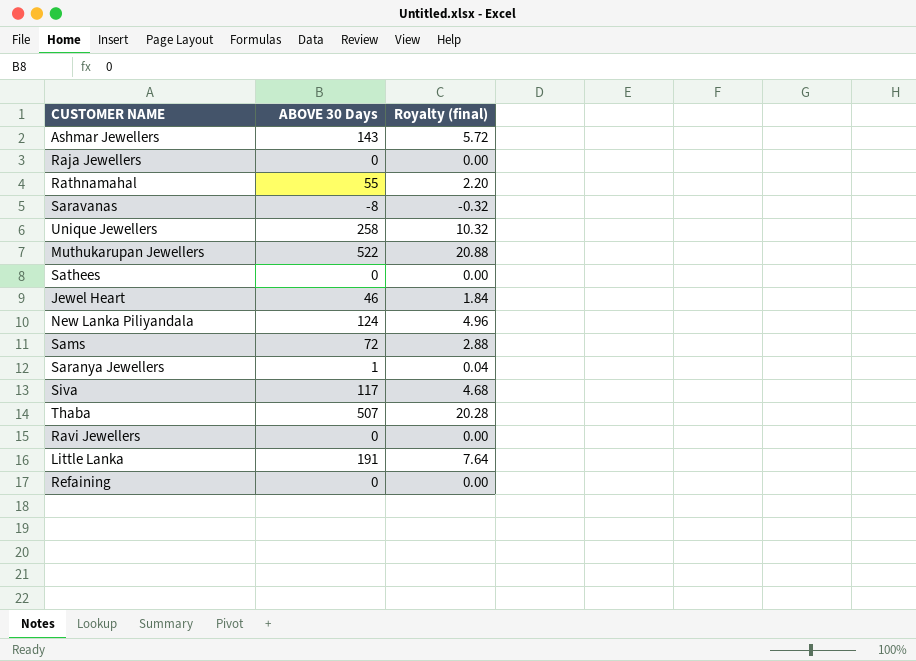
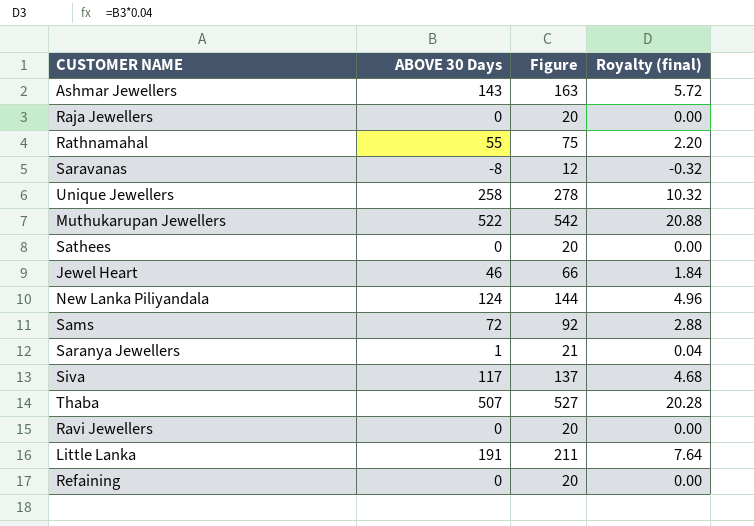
column Figure | formula: none -> [ABOVE 30 Days] + 20

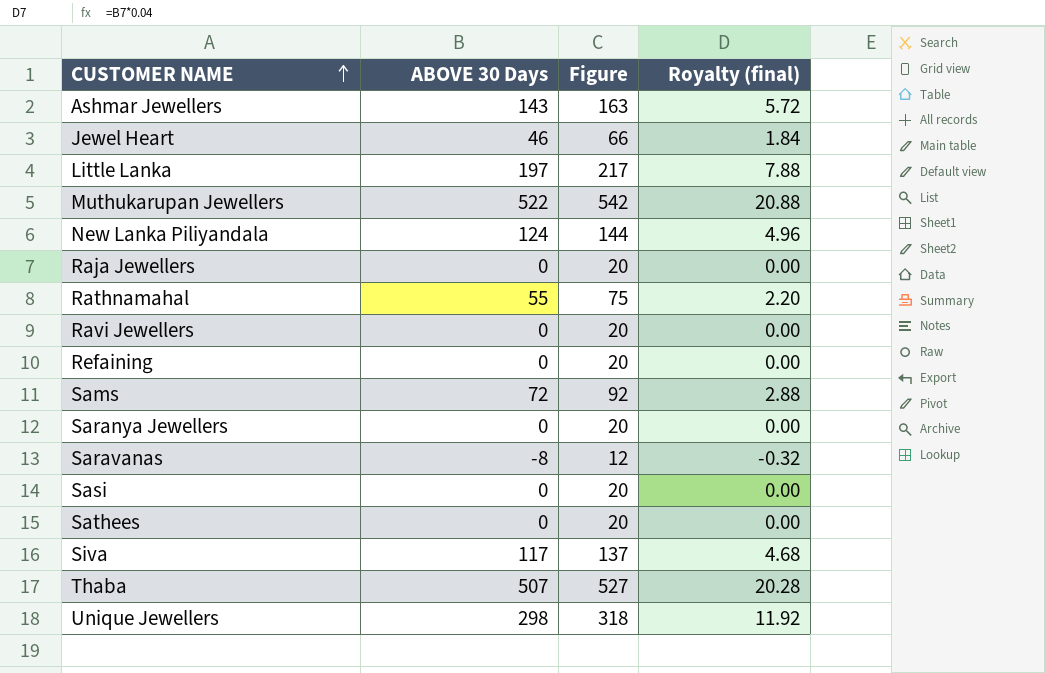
row order: none -> CUSTOMER NAME ascending
Little Lanka | ABOVE 30 Days: 191 -> 197
Little Lanka | Figure: 211 -> 217
Little Lanka | Royalty (final): 7.64 -> 7.88
Saranya Jewellers | ABOVE 30 Days: 1 -> 0
Saranya Jewellers | Figure: 21 -> 20
Saranya Jewellers | Royalty (final): 0.04 -> 0.00
row Sasi: none -> 0 | 20 | 0.00
Unique Jewellers | ABOVE 30 Days: 258 -> 298
Unique Jewellers | Figure: 278 -> 318
Unique Jewellers | Royalty (final): 10.32 -> 11.92

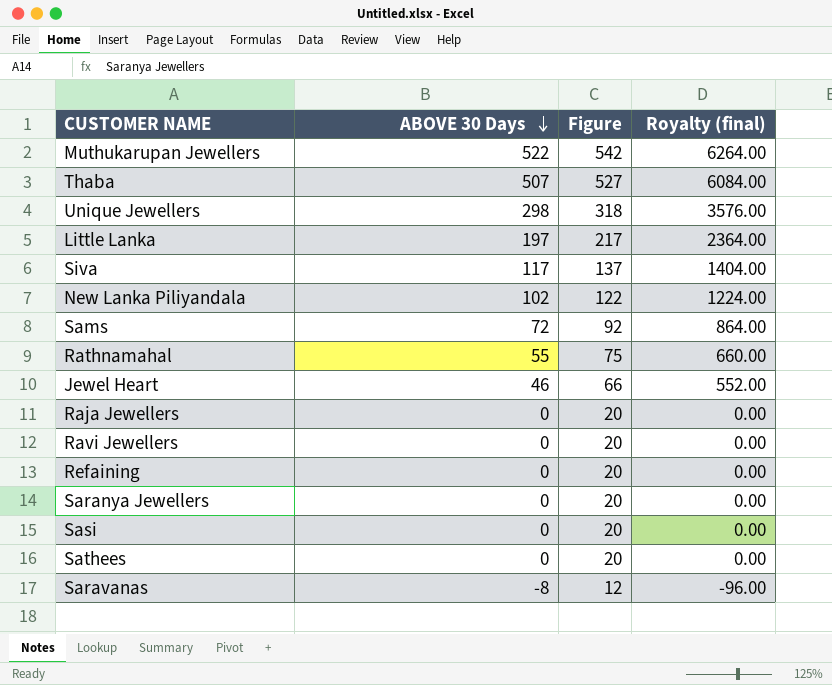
row order: CUSTOMER NAME ascending -> ABOVE 30 Days descending
column Royalty (final) | formula: [ABOVE 30 Days] * 0.04 -> [ABOVE 30 Days] * 12
row Ashmar Jewellers: 143 | 163 | 5.72 -> none
New Lanka Piliyandala | ABOVE 30 Days: 124 -> 102
New Lanka Piliyandala | Figure: 144 -> 122

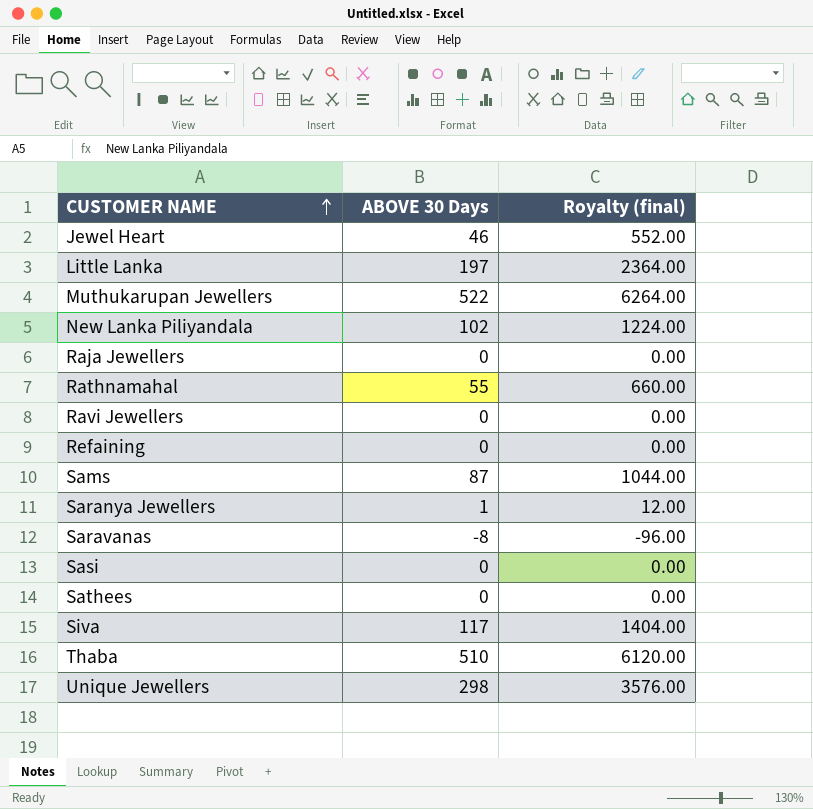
row order: ABOVE 30 Days descending -> CUSTOMER NAME ascending
column Figure | formula: [ABOVE 30 Days] + 20 -> none
Sams | ABOVE 30 Days: 72 -> 87
Sams | Royalty (final): 864.00 -> 1044.00
Saranya Jewellers | ABOVE 30 Days: 0 -> 1
Saranya Jewellers | Royalty (final): 0.00 -> 12.00
Thaba | ABOVE 30 Days: 507 -> 510
Thaba | Royalty (final): 6084.00 -> 6120.00

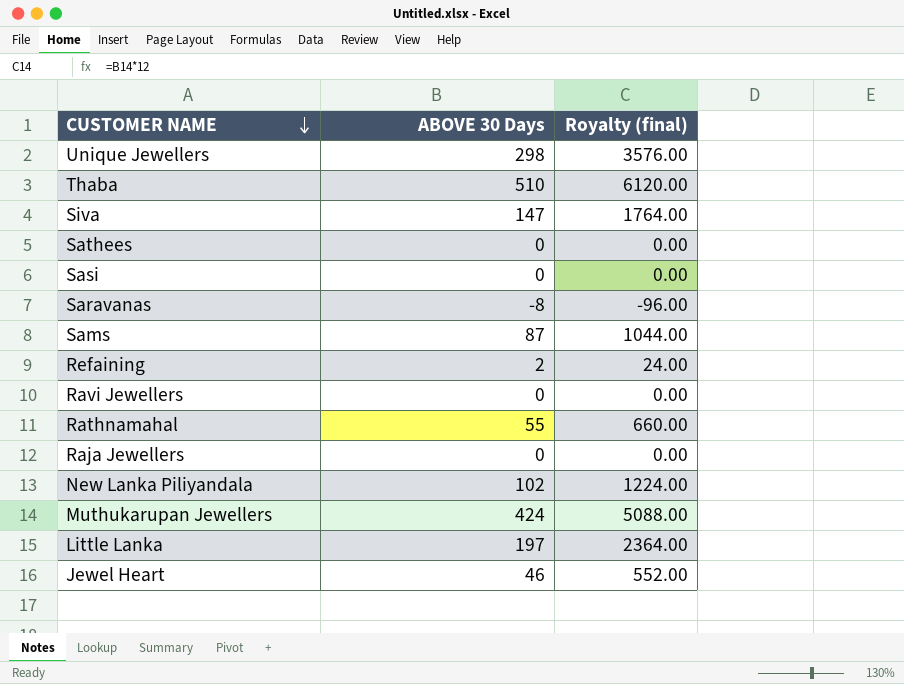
row order: CUSTOMER NAME ascending -> CUSTOMER NAME descending
row Saranya Jewellers: 1 | 12.00 -> none
Siva | ABOVE 30 Days: 117 -> 147
Siva | Royalty (final): 1404.00 -> 1764.00
Refaining | ABOVE 30 Days: 0 -> 2
Refaining | Royalty (final): 0.00 -> 24.00
Muthukarupan Jewellers | ABOVE 30 Days: 522 -> 424
Muthukarupan Jewellers | Royalty (final): 6264.00 -> 5088.00

